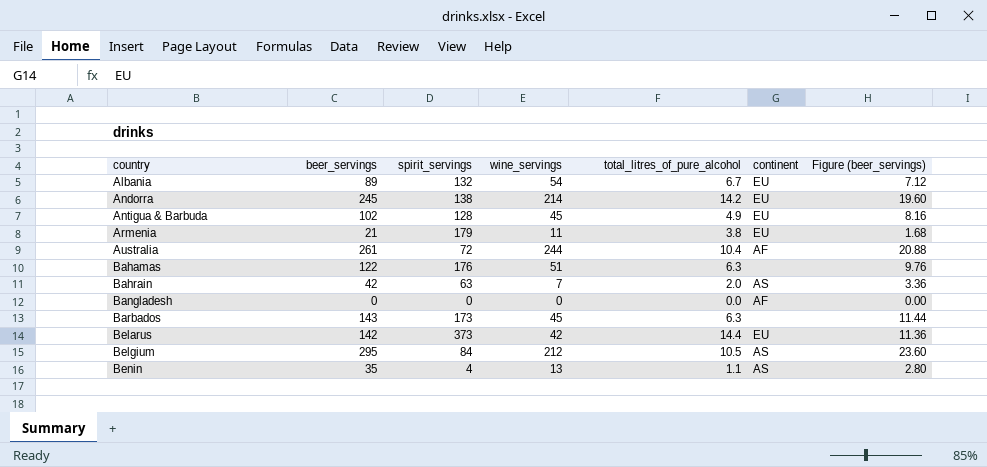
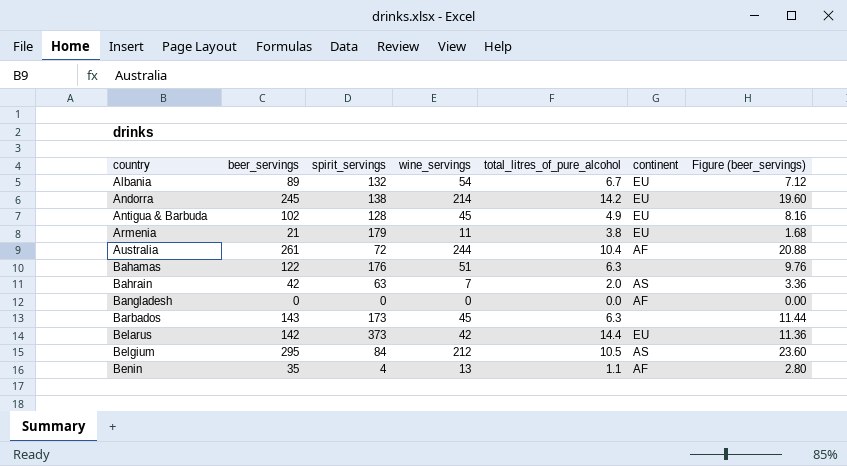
Benin | continent: AS -> AF

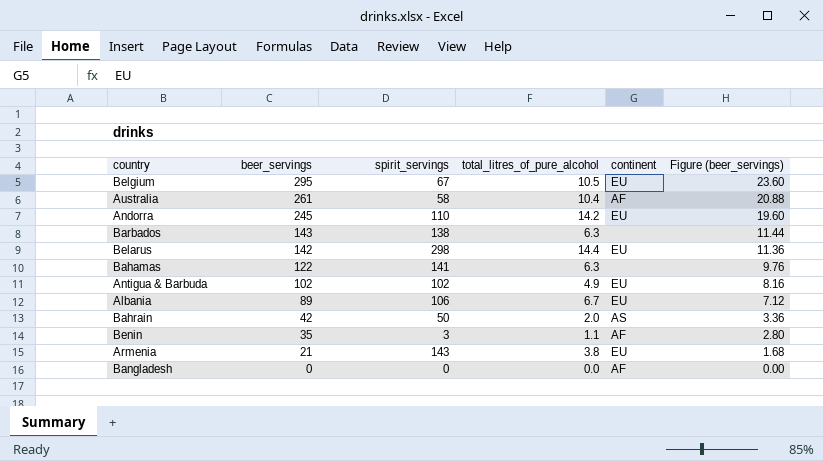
row order: country ascending -> beer_servings descending
column wine_servings | position: 4 -> none
Belgium | spirit_servings: 84 -> 67
Belgium | continent: AS -> EU
Australia | spirit_servings: 72 -> 58
Andorra | spirit_servings: 138 -> 110
Barbados | spirit_servings: 173 -> 138
Belarus | spirit_servings: 373 -> 298
Bahamas | spirit_servings: 176 -> 141
Antigua & Barbuda | spirit_servings: 128 -> 102
Albania | spirit_servings: 132 -> 106
Bahrain | spirit_servings: 63 -> 50
Benin | spirit_servings: 4 -> 3
Armenia | spirit_servings: 179 -> 143

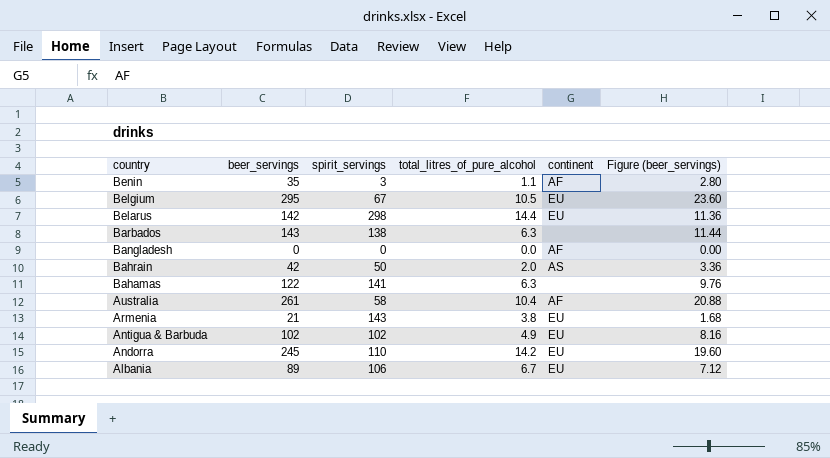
row order: beer_servings descending -> country descending

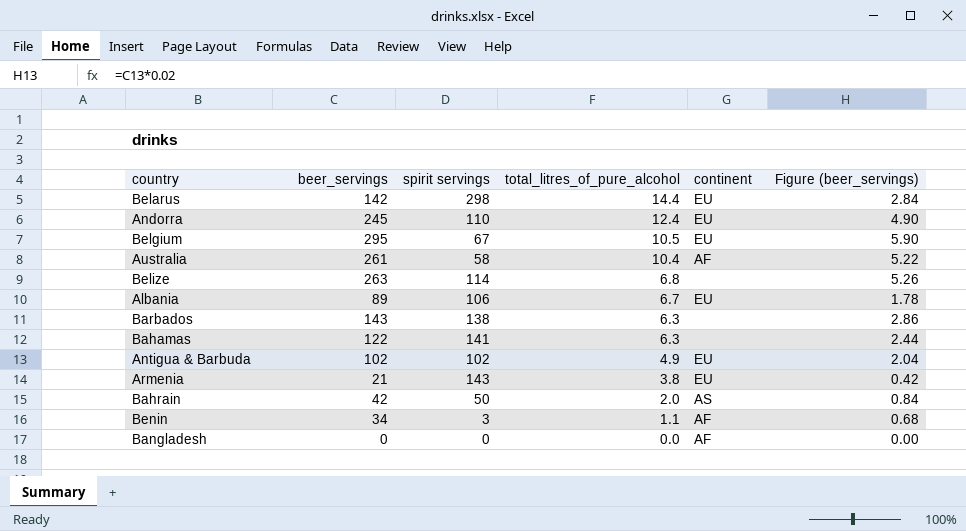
row order: country descending -> total_litres_of_pure_alcohol descending
column name: spirit_servings -> spirit servings
column Figure (beer_servings) | formula: [beer_servings] * 0.08 -> [beer_servings] * 0.02
Andorra | total_litres_of_pure_alcohol: 14.2 -> 12.4
row Belize: none -> 263 | 114 | 6.8 | none | 5.26
Benin | beer_servings: 35 -> 34

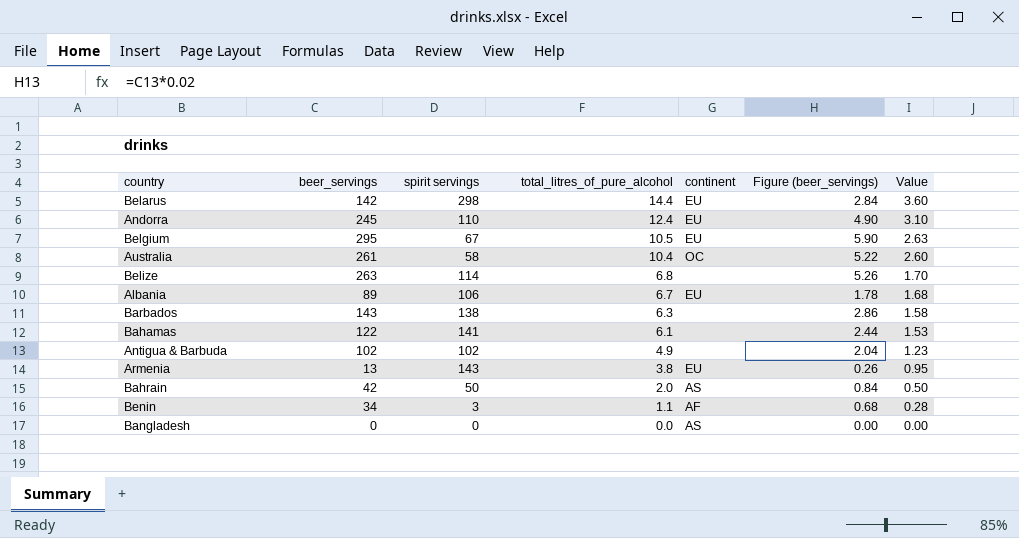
column Value | formula: none -> [total_litres_of_pure_alcohol] * 0.25
Australia | continent: AF -> OC
Bahamas | total_litres_of_pure_alcohol: 6.3 -> 6.1
Antigua & Barbuda | continent: EU -> none
Armenia | beer_servings: 21 -> 13
Armenia | Figure (beer_servings): 0.42 -> 0.26
Bangladesh | continent: AF -> AS

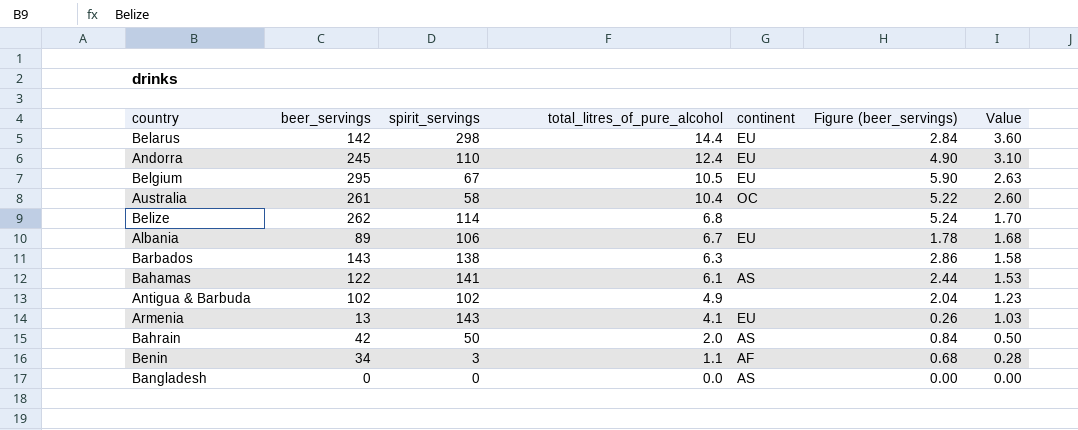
column name: spirit servings -> spirit_servings
Belize | beer_servings: 263 -> 262
Belize | Figure (beer_servings): 5.26 -> 5.24
Bahamas | continent: none -> AS
Armenia | total_litres_of_pure_alcohol: 3.8 -> 4.1
Armenia | Value: 0.95 -> 1.03

